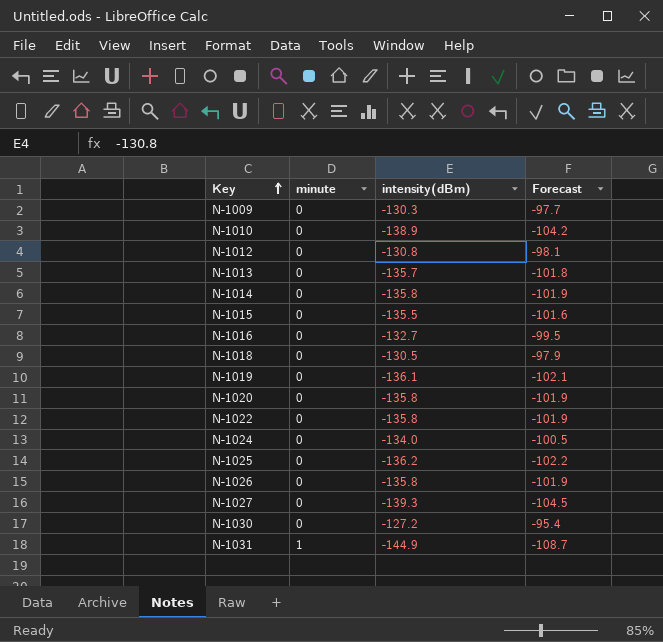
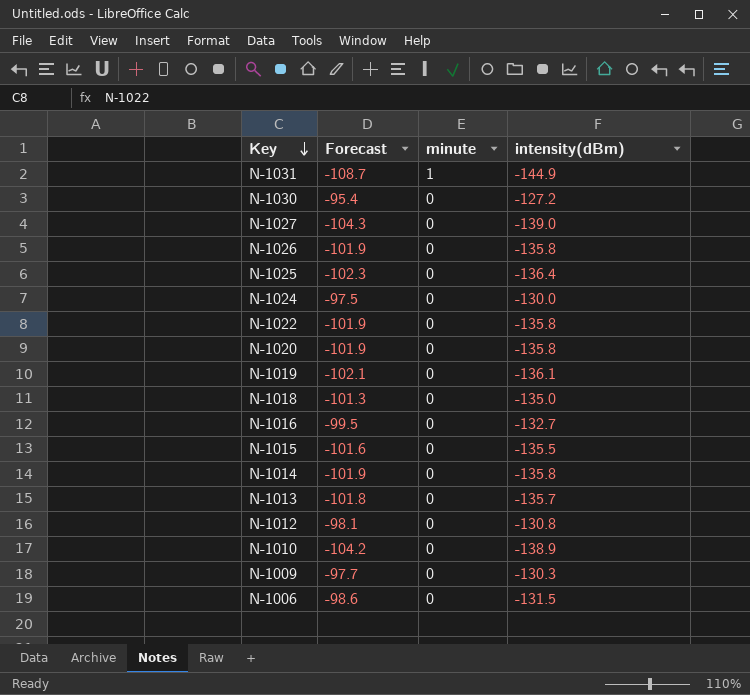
row order: Key ascending -> Key descending
column Forecast | position: 4 -> 2
N-1027 | Forecast: -104.5 -> -104.3
N-1027 | intensity(dBm): -139.3 -> -139.0
N-1025 | Forecast: -102.2 -> -102.3
N-1025 | intensity(dBm): -136.2 -> -136.4
N-1024 | Forecast: -100.5 -> -97.5
N-1024 | intensity(dBm): -134.0 -> -130.0
N-1018 | Forecast: -97.9 -> -101.3
N-1018 | intensity(dBm): -130.5 -> -135.0
row N-1006: none -> -98.6 | 0 | -131.5

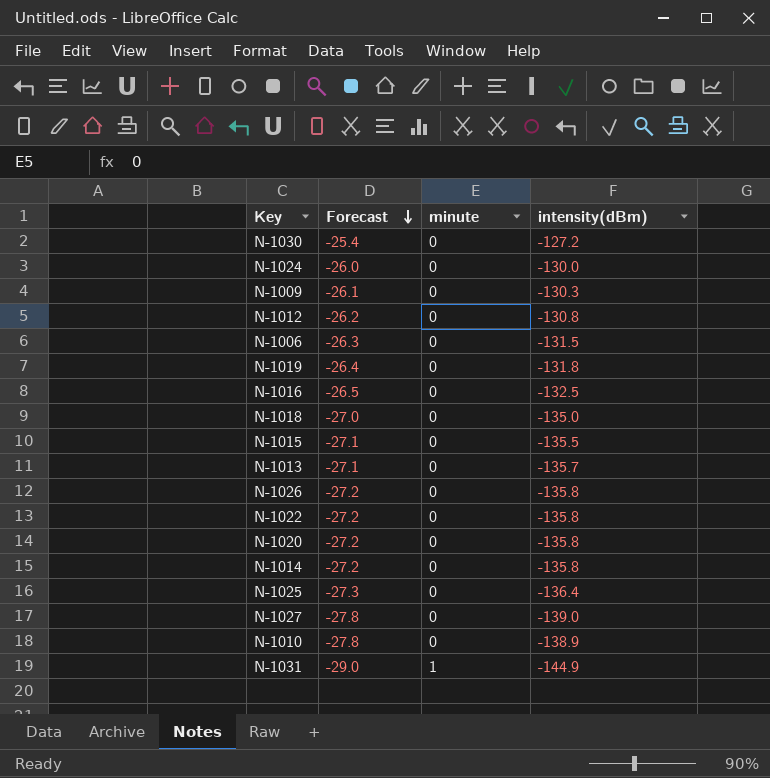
row order: Key descending -> Forecast descending
column Forecast | formula: [intensity(dBm)] * 0.75 -> [intensity(dBm)] * 0.2
N-1019 | intensity(dBm): -136.1 -> -131.8
N-1016 | intensity(dBm): -132.7 -> -132.5

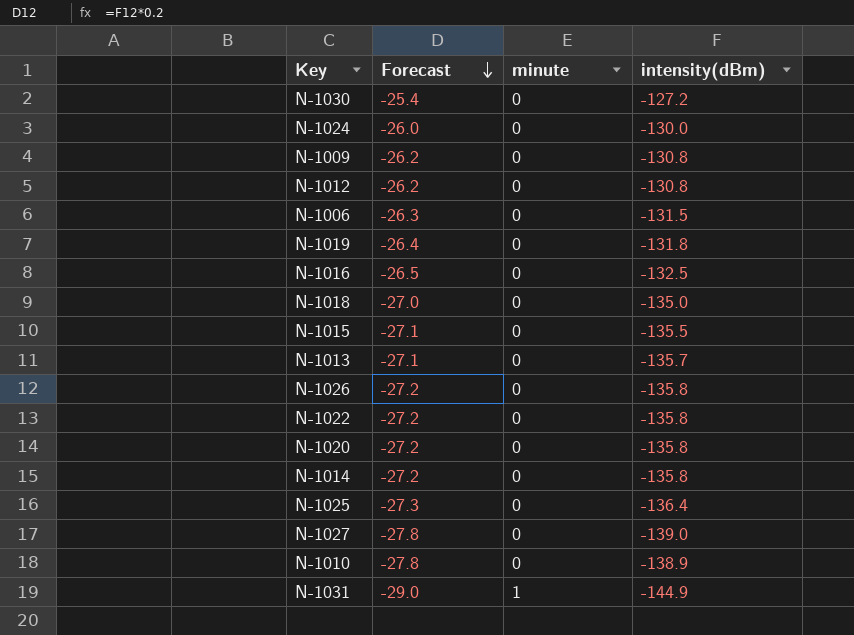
N-1009 | Forecast: -26.1 -> -26.2
N-1009 | intensity(dBm): -130.3 -> -130.8

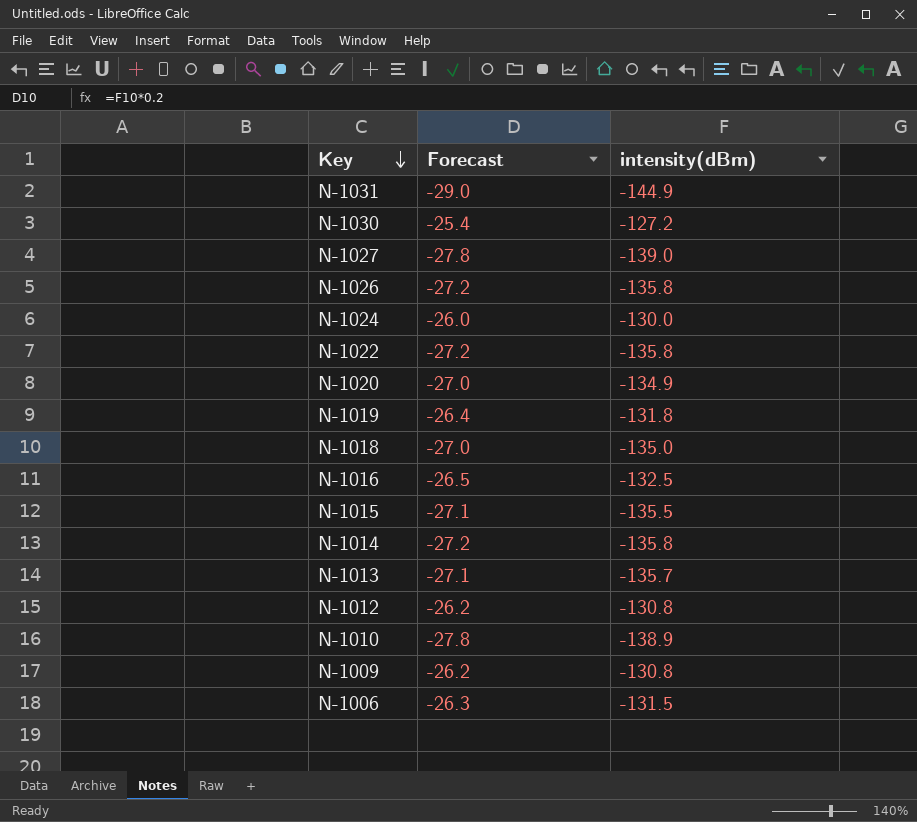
row order: Forecast descending -> Key descending
column minute | position: 3 -> none
row N-1025: -27.3 | 0 | -136.4 -> none
N-1020 | Forecast: -27.2 -> -27.0
N-1020 | intensity(dBm): -135.8 -> -134.9

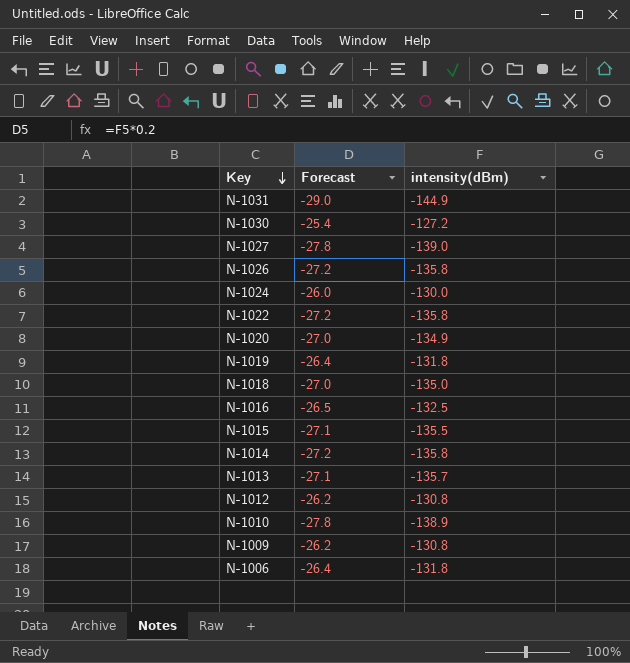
N-1006 | Forecast: -26.3 -> -26.4
N-1006 | intensity(dBm): -131.5 -> -131.8

